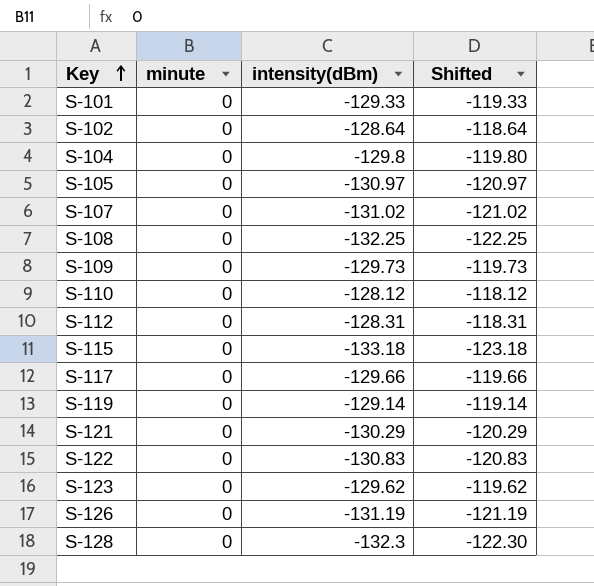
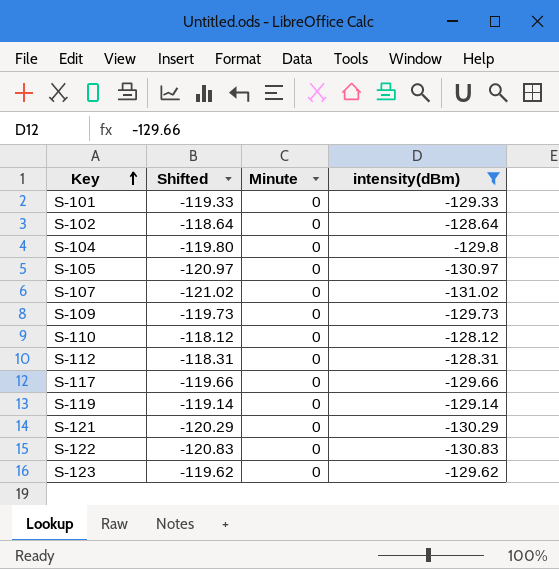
filter: none -> intensity(dBm) >= -131.02
column Shifted | position: 4 -> 2
column name: minute -> Minute

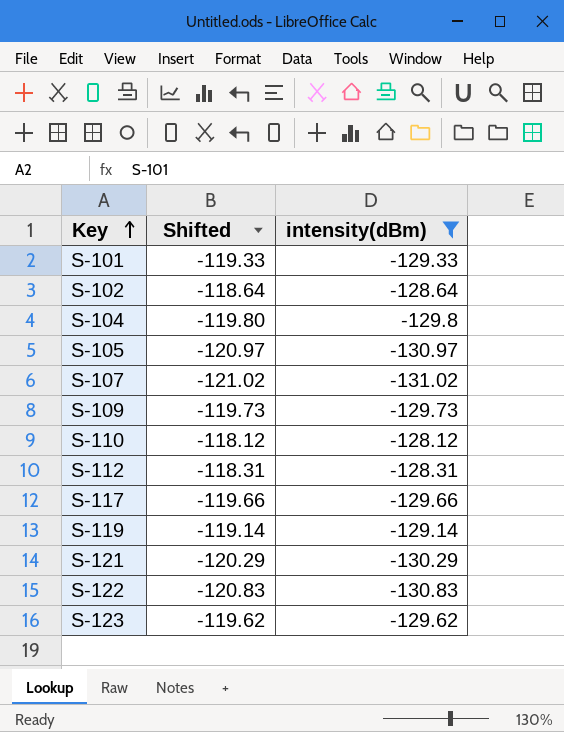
column Minute | position: 3 -> none

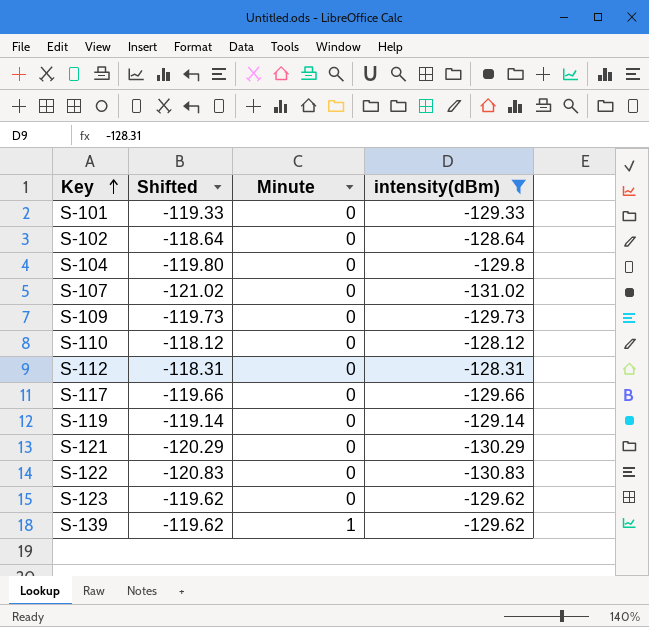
column Minute | position: none -> 3
row S-105: -120.97 | -130.97 -> none
row S-139: none -> -119.62 | 1 | -129.62

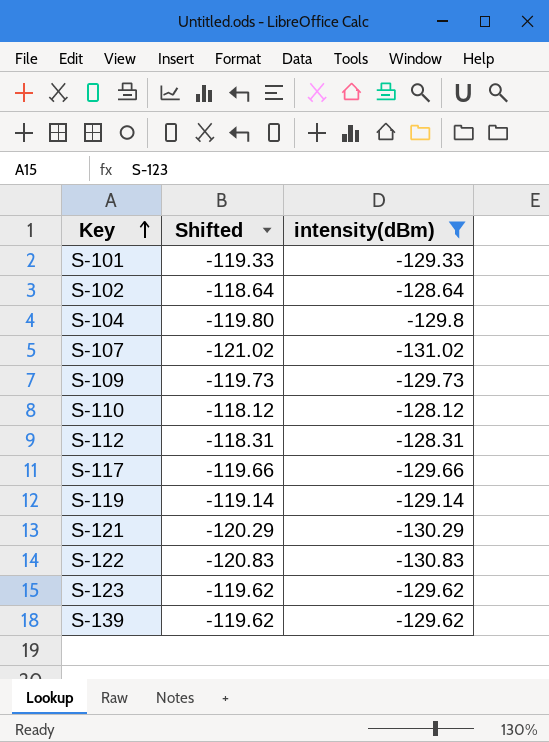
column Minute | position: 3 -> none

